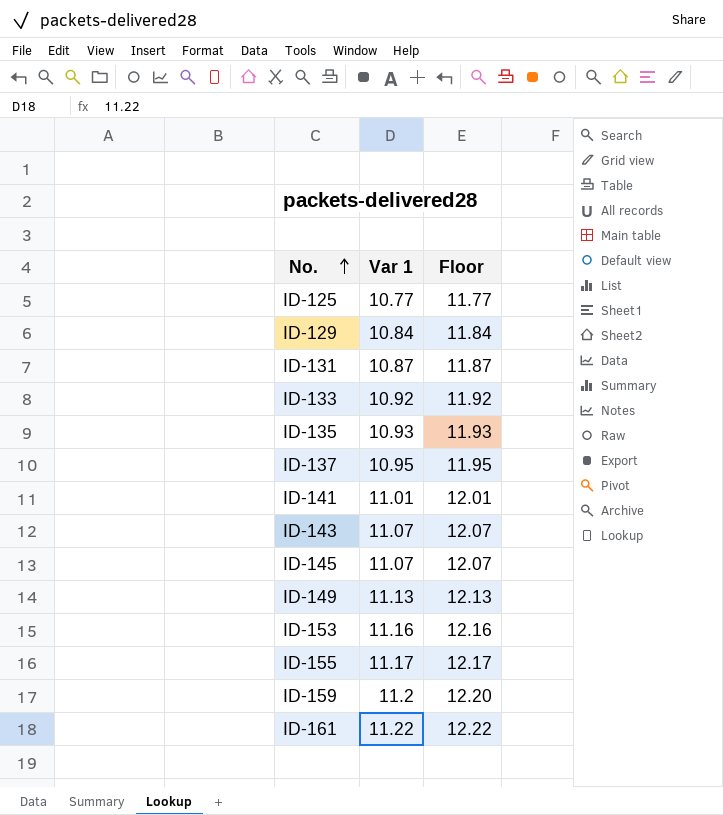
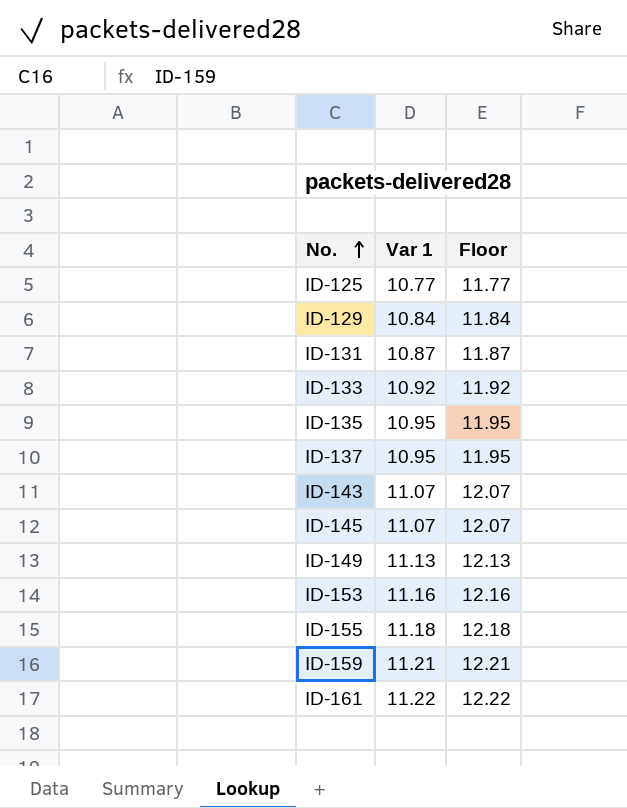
row ID-141: 11.01 | 12.01 -> none
ID-135 | Var 1: 10.93 -> 10.95
ID-135 | Floor: 11.93 -> 11.95
ID-155 | Var 1: 11.17 -> 11.18
ID-155 | Floor: 12.17 -> 12.18
ID-159 | Var 1: 11.2 -> 11.21
ID-159 | Floor: 12.20 -> 12.21

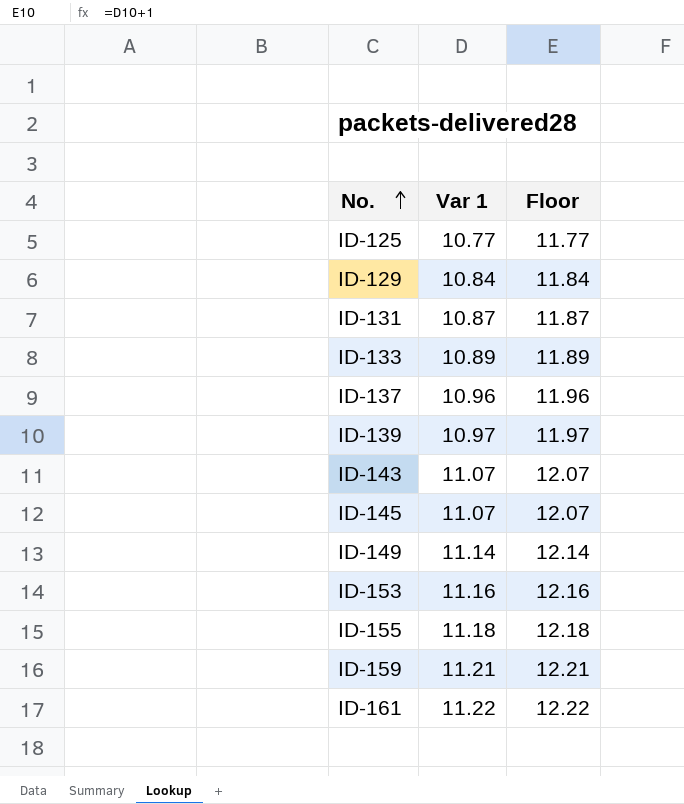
row ID-135: 10.95 | 11.95 -> none
ID-133 | Var 1: 10.92 -> 10.89
ID-133 | Floor: 11.92 -> 11.89
ID-137 | Var 1: 10.95 -> 10.96
ID-137 | Floor: 11.95 -> 11.96
row ID-139: none -> 10.97 | 11.97
ID-149 | Var 1: 11.13 -> 11.14
ID-149 | Floor: 12.13 -> 12.14

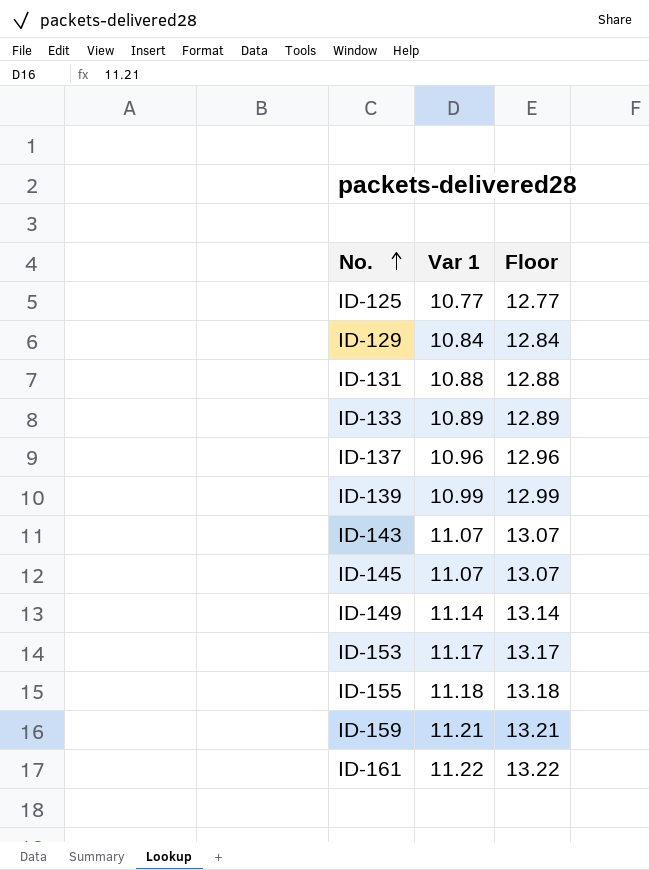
column Floor | formula: [Var 1] + 1 -> [Var 1] + 2
ID-131 | Var 1: 10.87 -> 10.88
ID-139 | Var 1: 10.97 -> 10.99
ID-153 | Var 1: 11.16 -> 11.17

